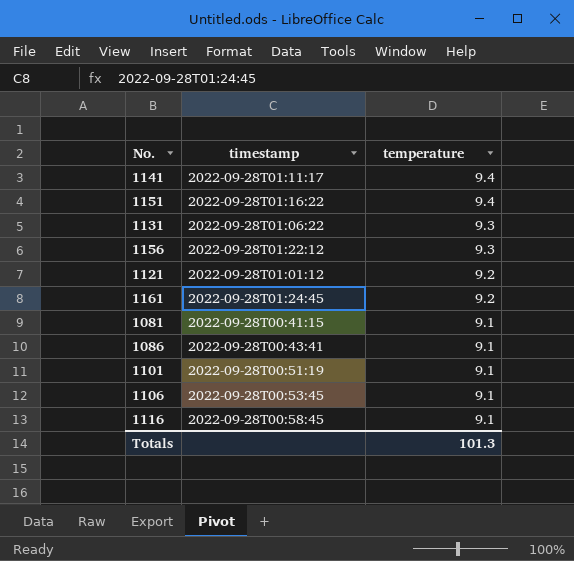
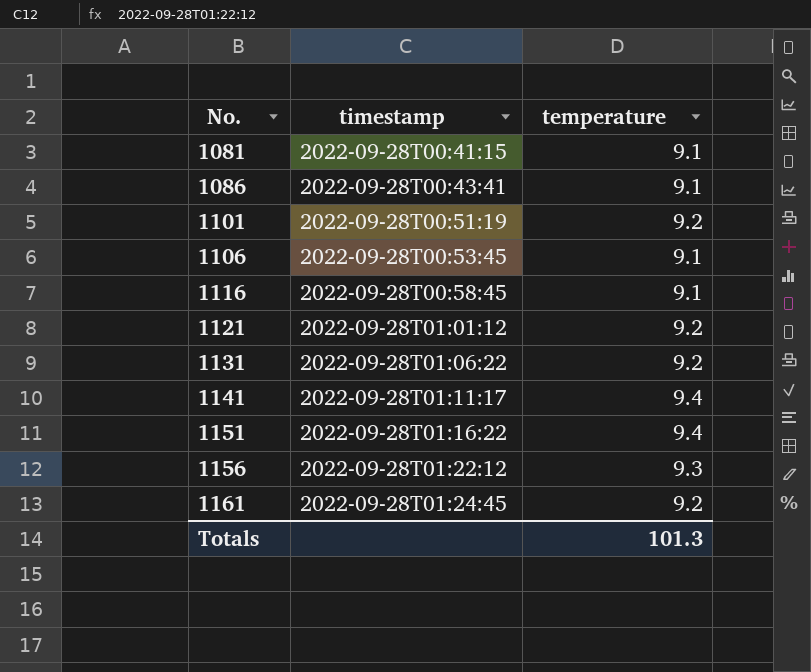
row order: temperature descending -> No. ascending
1101 | temperature: 9.1 -> 9.2
1131 | temperature: 9.3 -> 9.2

